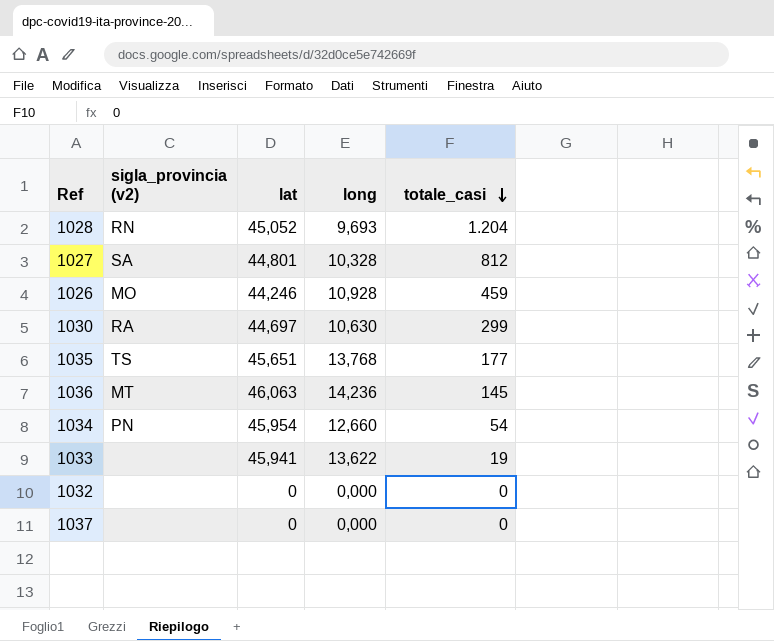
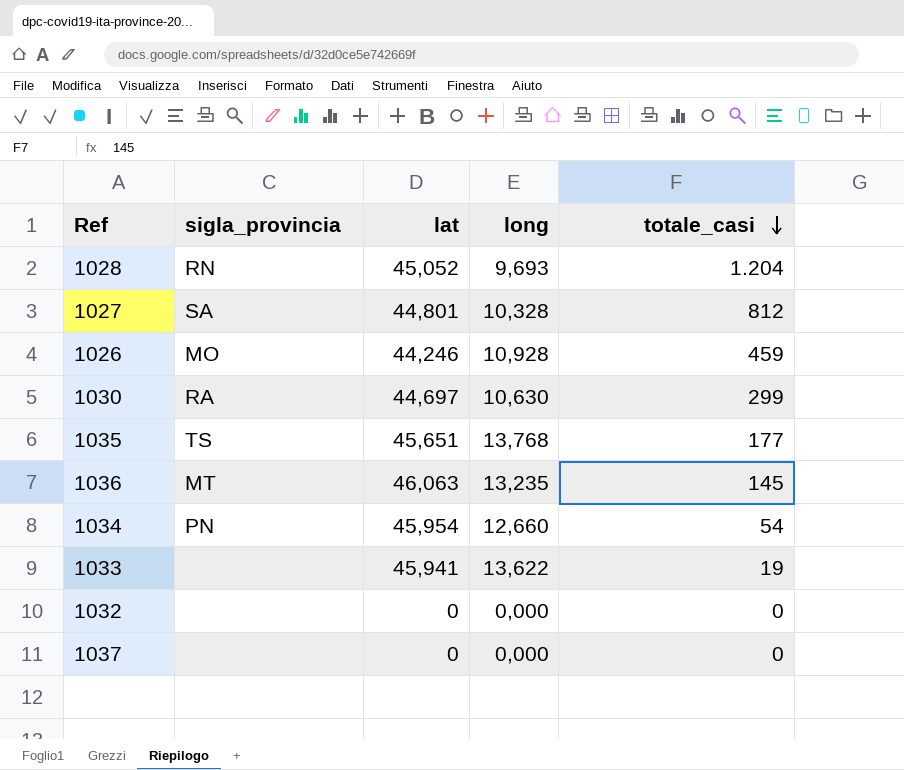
column name: sigla_provincia (v2) -> sigla_provincia
1036 | long: 14,236 -> 13,235

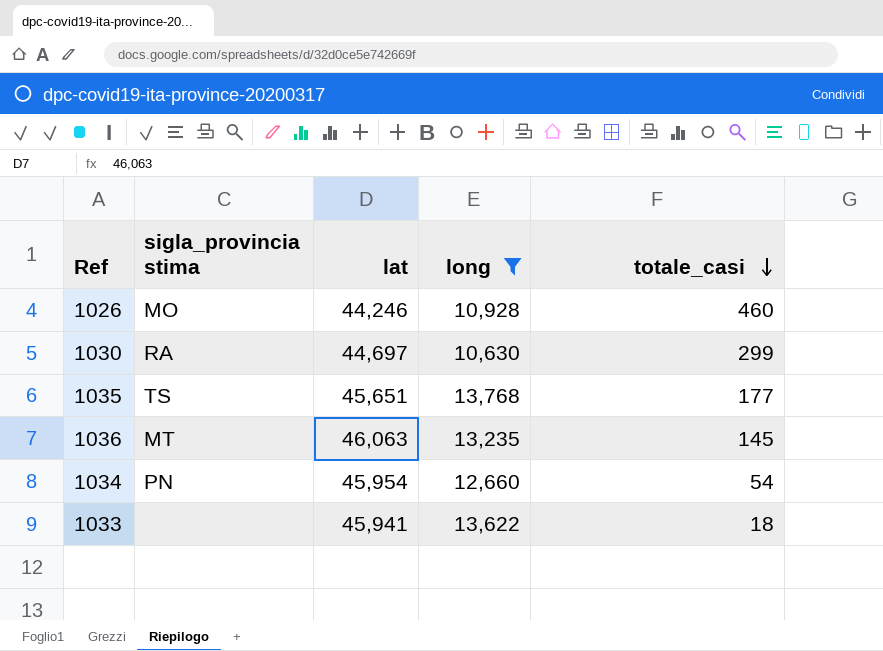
filter: none -> long >= 10,630
column name: sigla_provincia -> sigla_provincia stima
1026 | totale_casi: 459 -> 460
1033 | totale_casi: 19 -> 18

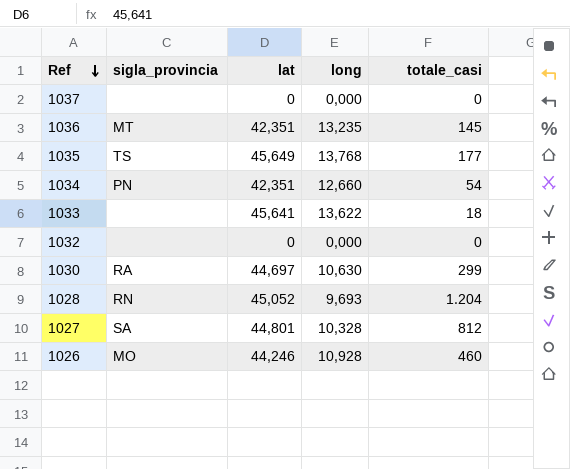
filter: long >= 10,630 -> none
row order: totale_casi descending -> Ref descending
column name: sigla_provincia stima -> sigla_provincia
1036 | lat: 46,063 -> 42,351
1035 | lat: 45,651 -> 45,649
1034 | lat: 45,954 -> 42,351
1033 | lat: 45,941 -> 45,641

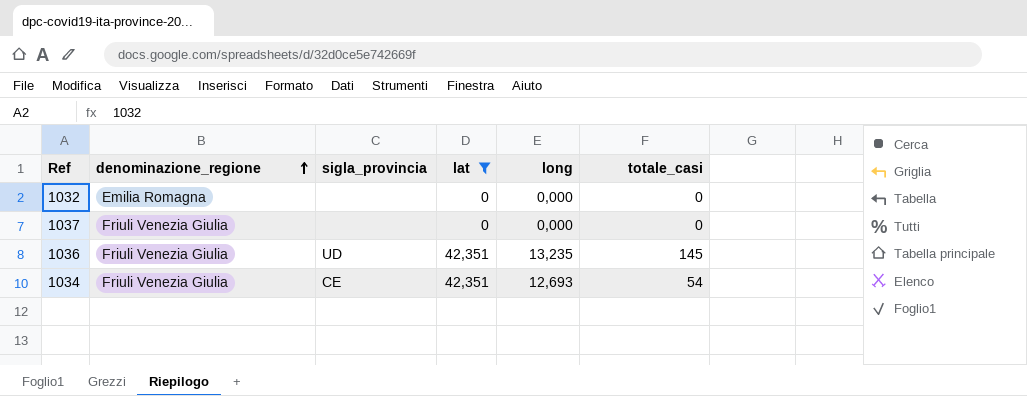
filter: none -> lat <= 42,351
row order: Ref descending -> denominazione_regione ascending
column denominazione_regione | position: none -> 2
1036 | sigla_provincia: MT -> UD
1034 | sigla_provincia: PN -> CE
1034 | long: 12,660 -> 12,693

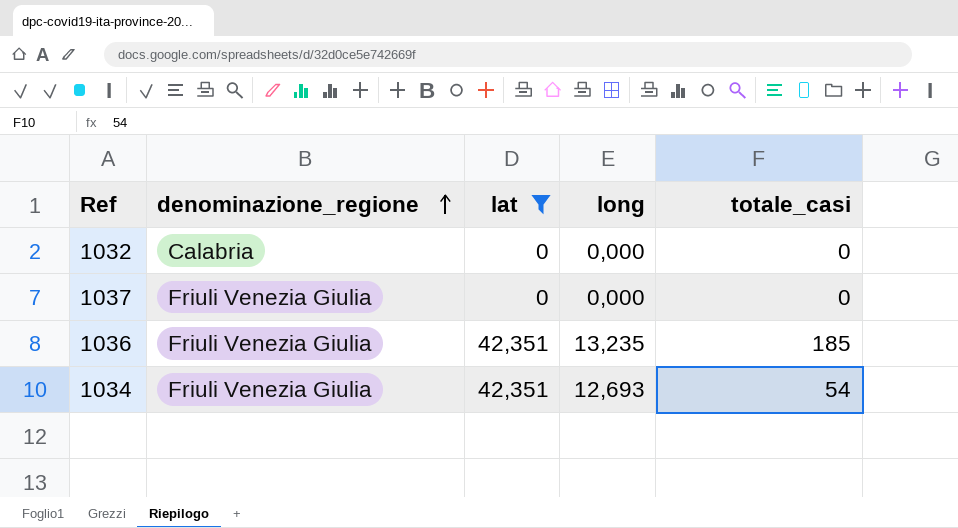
column sigla_provincia | position: 3 -> none
1032 | denominazione_regione: Emilia Romagna -> Calabria
1036 | totale_casi: 145 -> 185

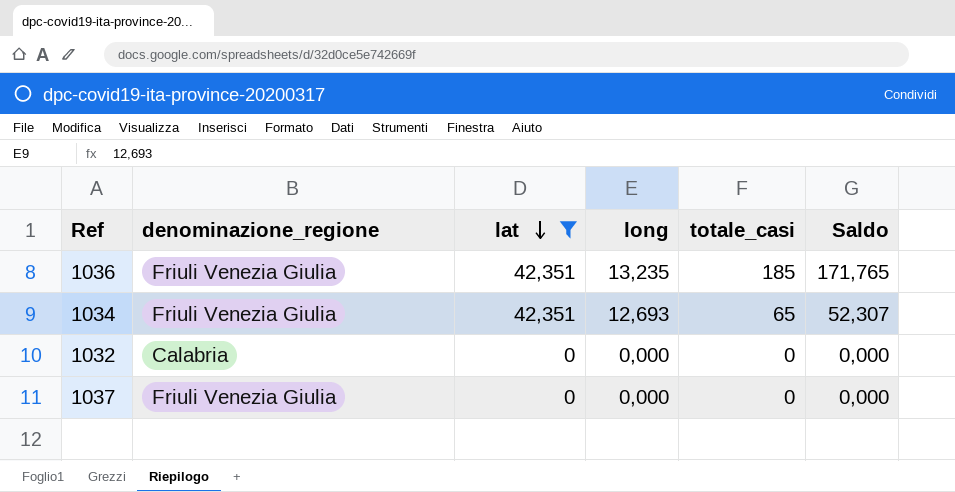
row order: denominazione_regione ascending -> lat descending
column Saldo | formula: none -> [totale_casi] - [long]
1034 | totale_casi: 54 -> 65

